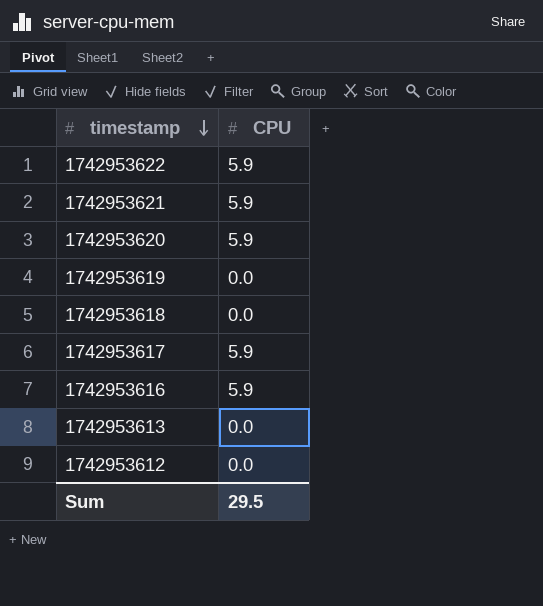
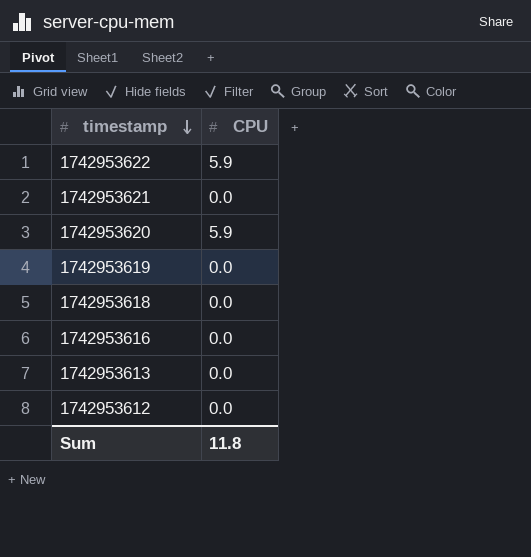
row 1742953617: 5.9 -> none
1742953621 | CPU: 5.9 -> 0.0
1742953616 | CPU: 5.9 -> 0.0
Sum | CPU: 29.5 -> 11.8

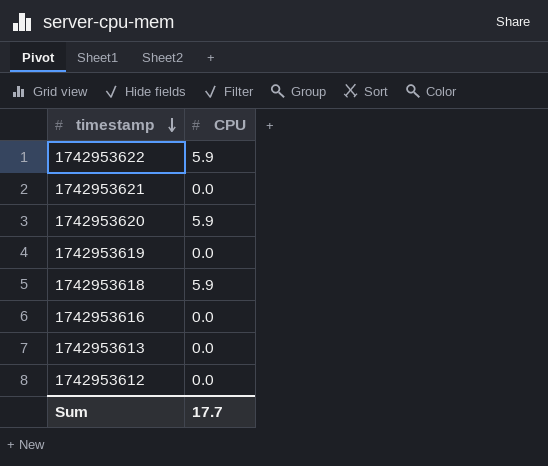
1742953618 | CPU: 0.0 -> 5.9
Sum | CPU: 11.8 -> 17.7

